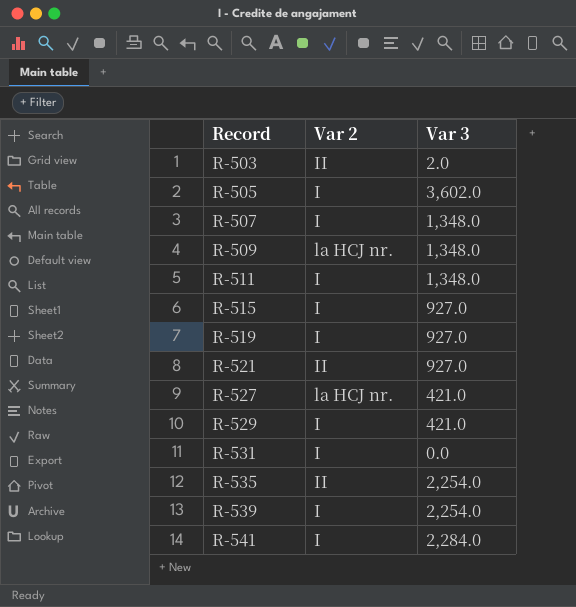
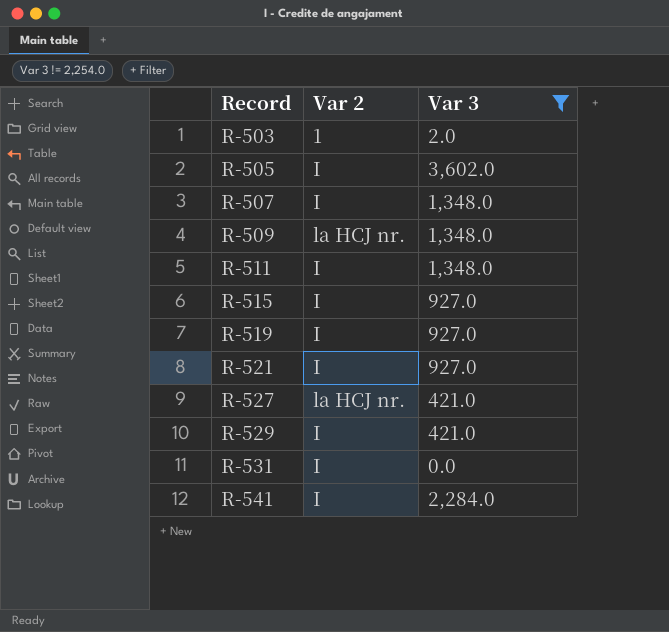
filter: none -> Var 3 != 2,254.0
R-503 | Var 2: II -> 1
R-521 | Var 2: II -> I

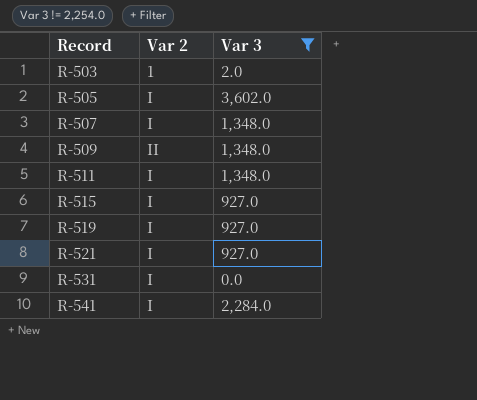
row R-527: la HCJ nr. | 421.0 -> none
row R-529: I | 421.0 -> none
R-509 | Var 2: la HCJ nr. -> II

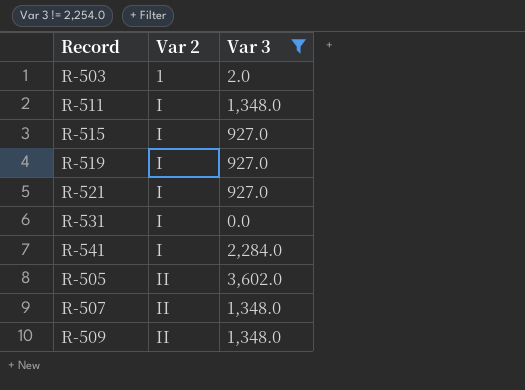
row order: Record ascending -> Var 2 ascending
R-505 | Var 2: I -> II
R-507 | Var 2: I -> II

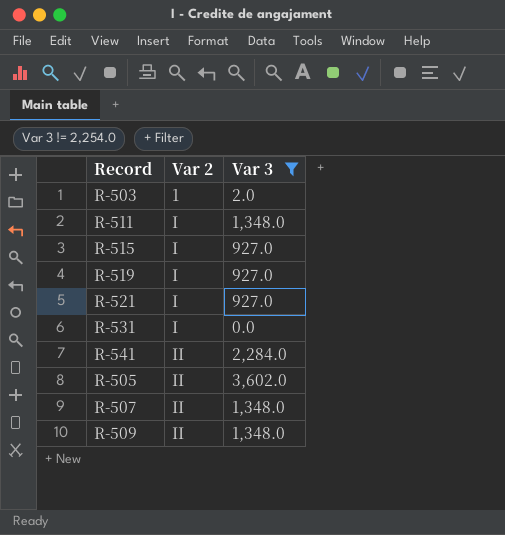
R-541 | Var 2: I -> II

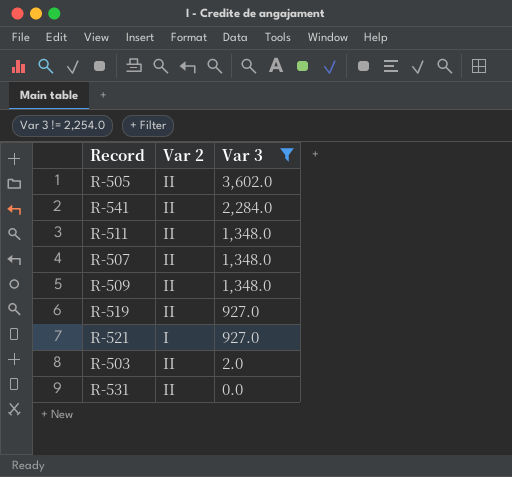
row order: Var 2 ascending -> Var 3 descending
row R-515: I | 927.0 -> none
R-511 | Var 2: I -> II
R-519 | Var 2: I -> II
R-503 | Var 2: 1 -> II
R-531 | Var 2: I -> II

